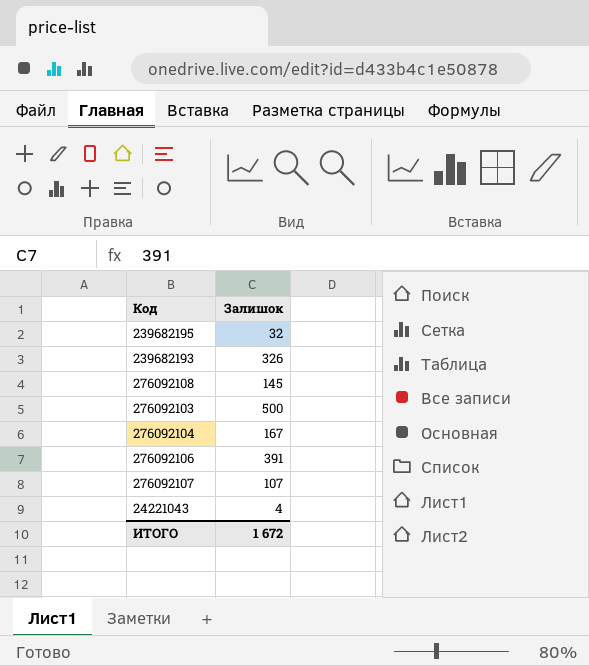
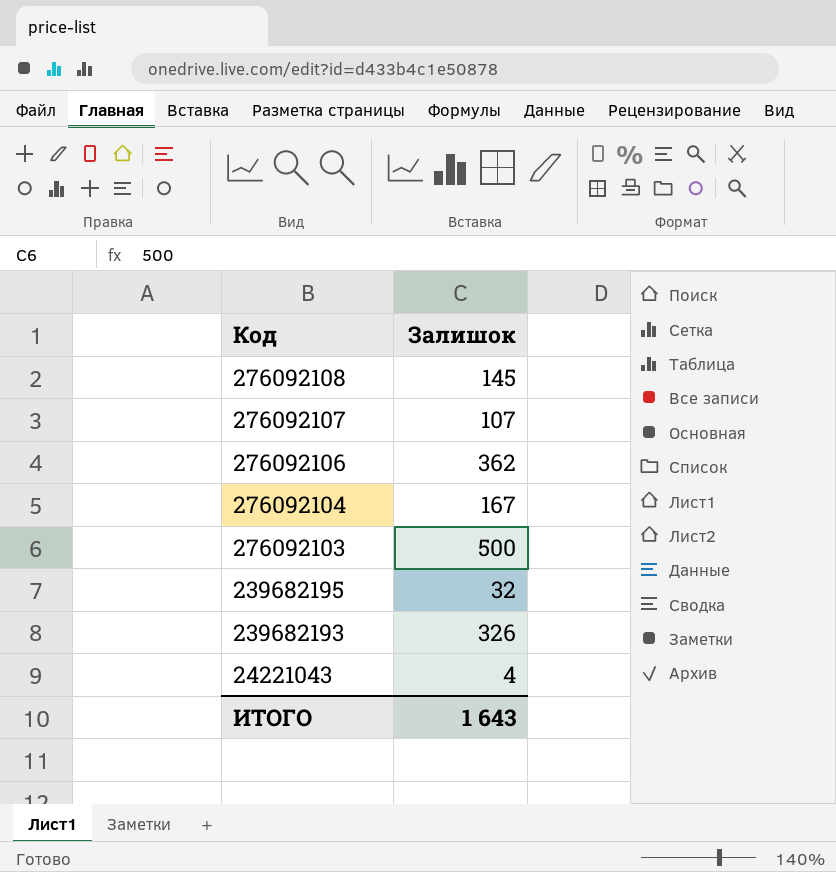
row order: none -> Код descending
276092106 | Залишок: 391 -> 362
ИТОГО | Залишок: 1 672 -> 1 643

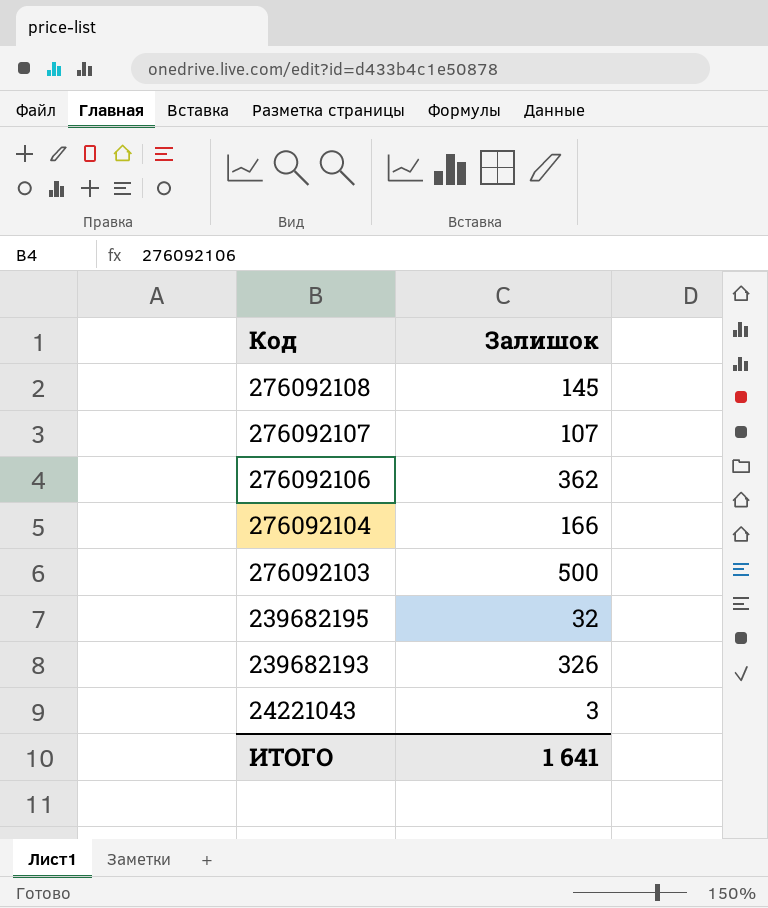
276092104 | Залишок: 167 -> 166
24221043 | Залишок: 4 -> 3
ИТОГО | Залишок: 1 643 -> 1 641

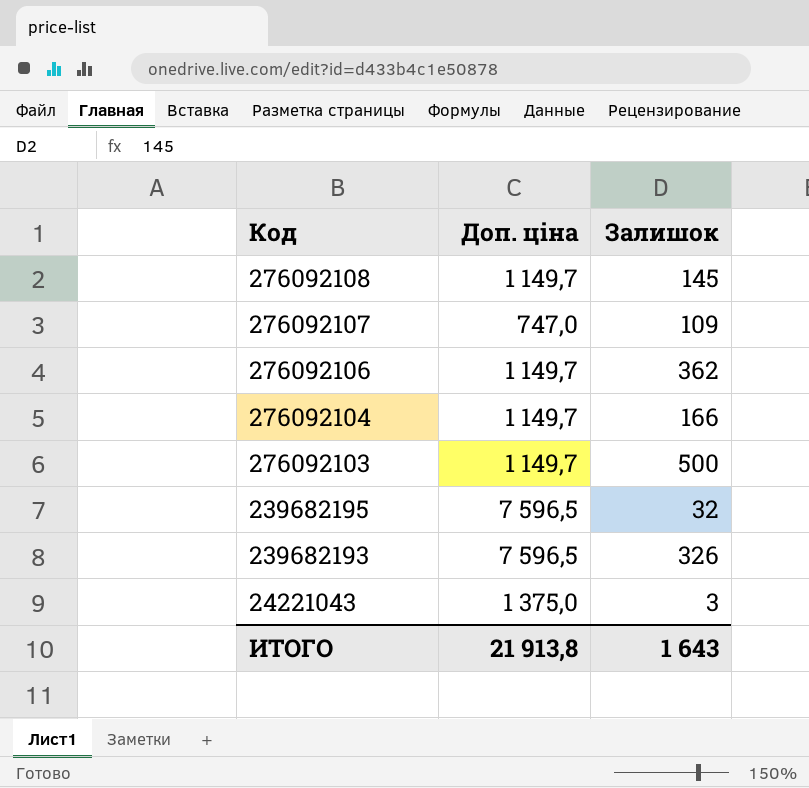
column Доп. ціна | position: none -> 2
276092107 | Залишок: 107 -> 109
ИТОГО | Залишок: 1 641 -> 1 643

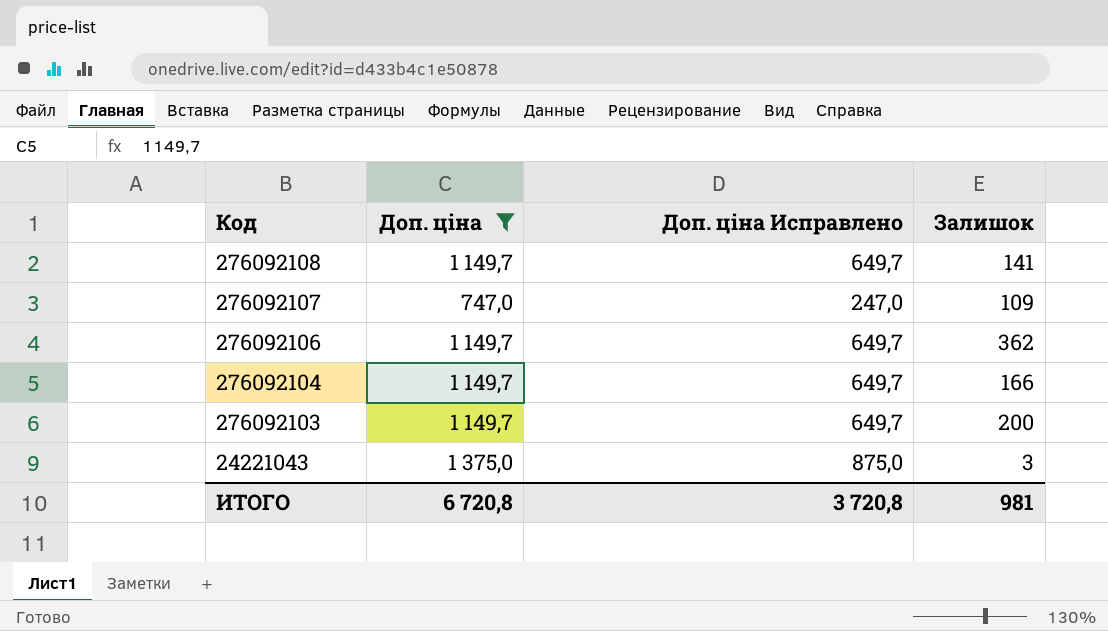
filter: none -> Доп. ціна != 7 596,5
column Доп. ціна Исправлено | formula: none -> [Доп. ціна] - 500
276092108 | Залишок: 145 -> 141
276092103 | Залишок: 500 -> 200
ИТОГО | Доп. ціна: 21 913,8 -> 6 720,8
ИТОГО | Залишок: 1 643 -> 981

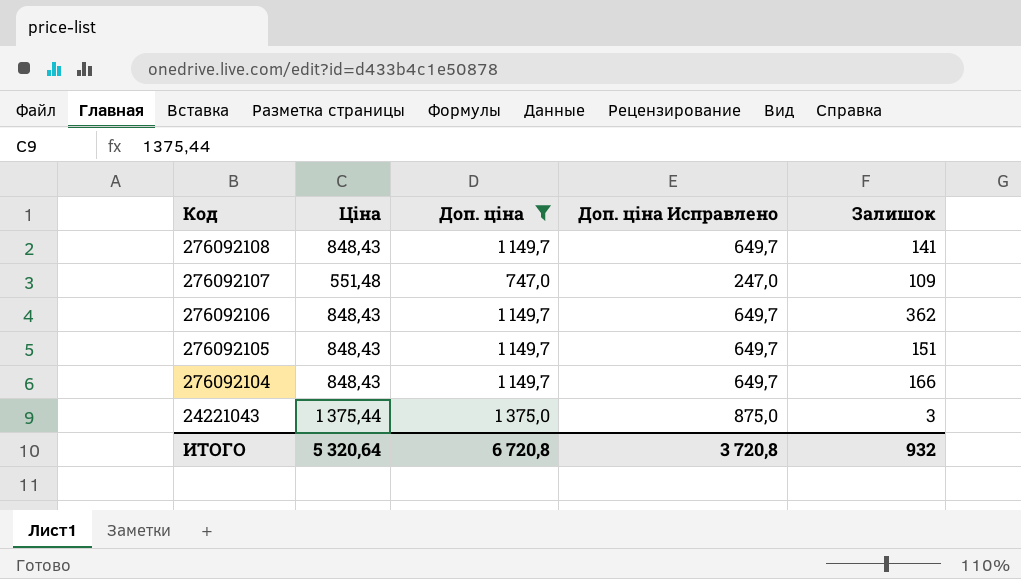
column Ціна | position: none -> 2
row 276092103: 1 149,7 | 649,7 | 200 -> none
row 276092105: none -> 848,43 | 1 149,7 | 649,7 | 151
ИТОГО | Залишок: 981 -> 932

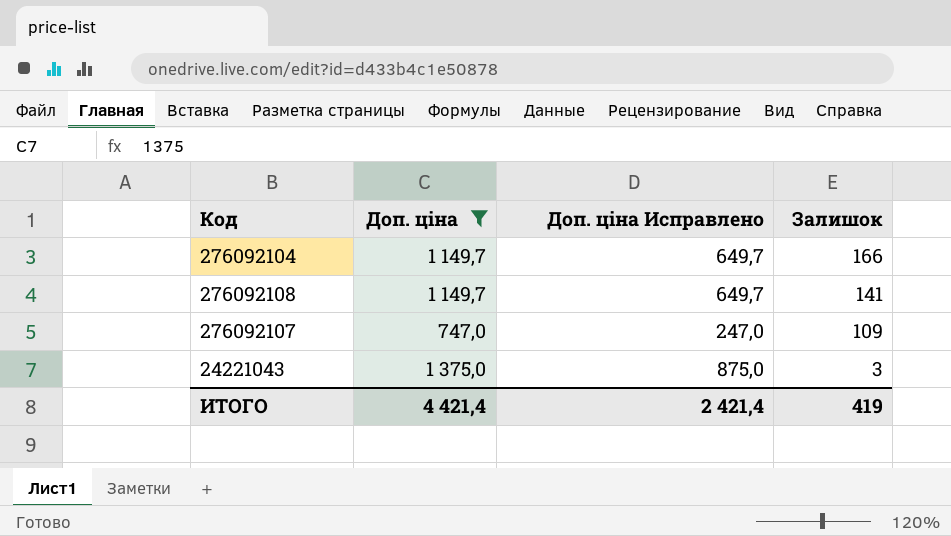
row order: Код descending -> Залишок descending
column Ціна | position: 2 -> none
row 276092106: 848,43 | 1 149,7 | 649,7 | 362 -> none
row 276092105: 848,43 | 1 149,7 | 649,7 | 151 -> none
ИТОГО | Доп. ціна: 6 720,8 -> 4 421,4
ИТОГО | Доп. ціна Исправлено: 3 720,8 -> 2 421,4
ИТОГО | Залишок: 932 -> 419

